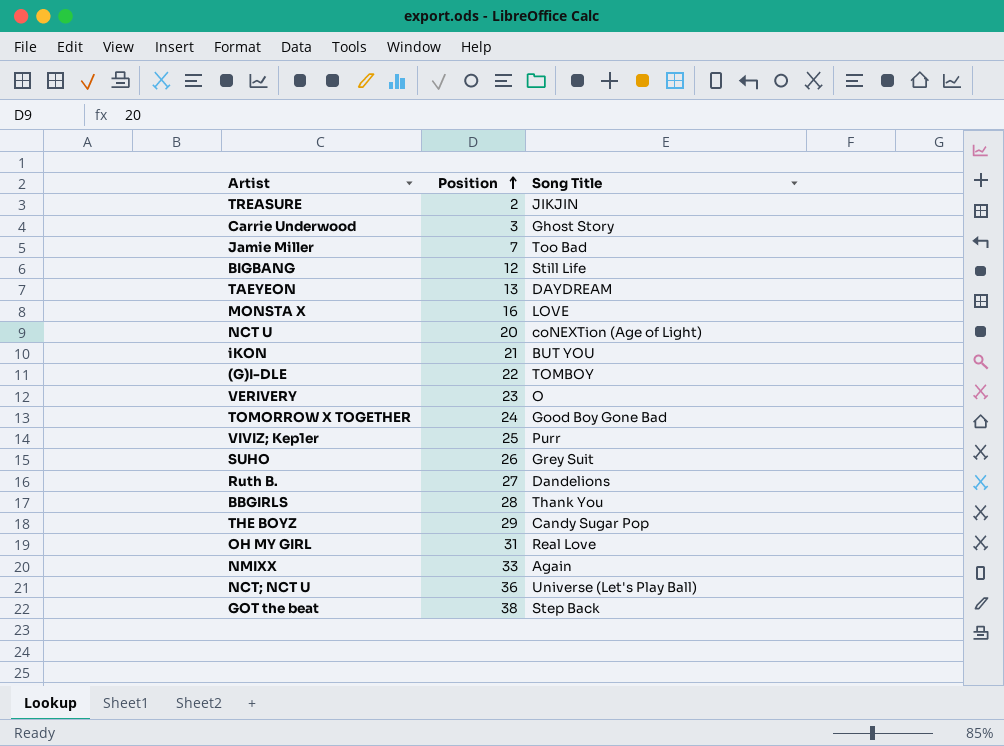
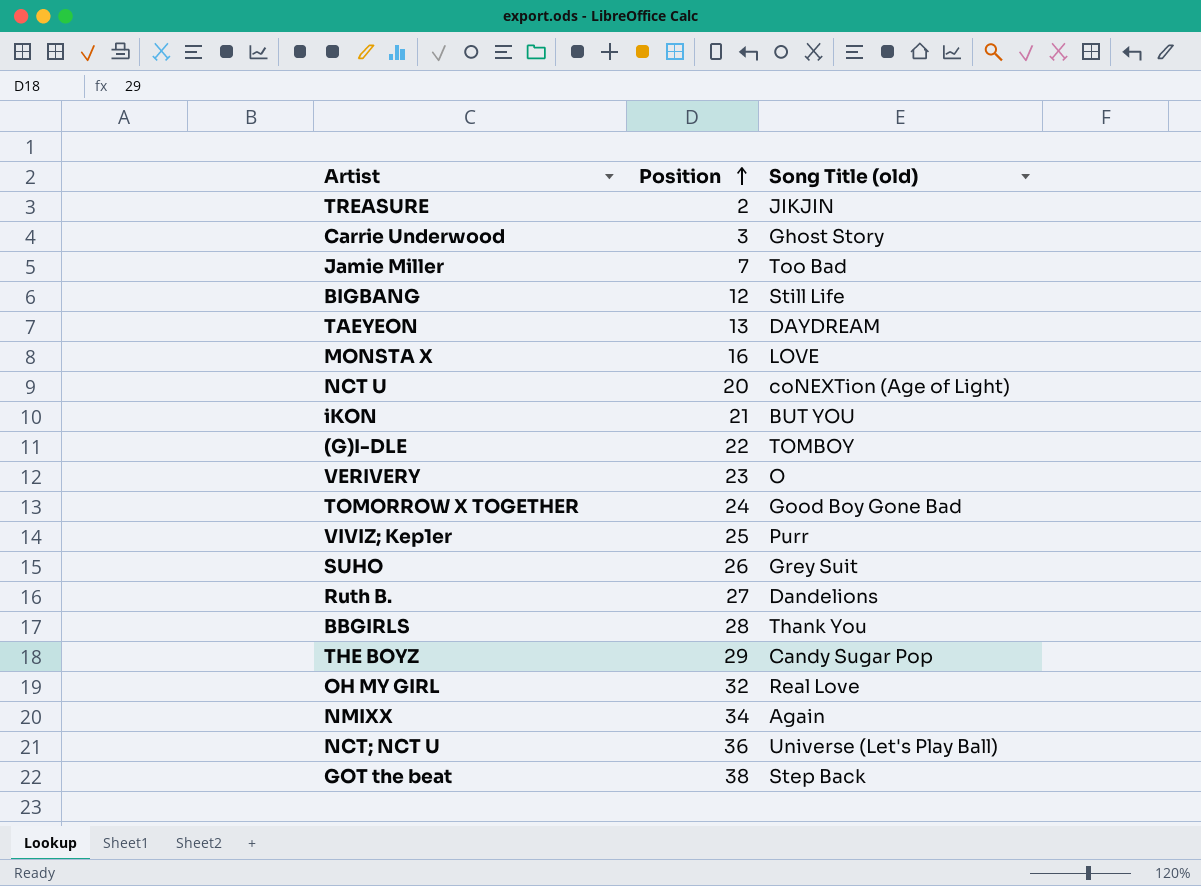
column name: Song Title -> Song Title (old)
OH MY GIRL | Position: 31 -> 32
NMIXX | Position: 33 -> 34

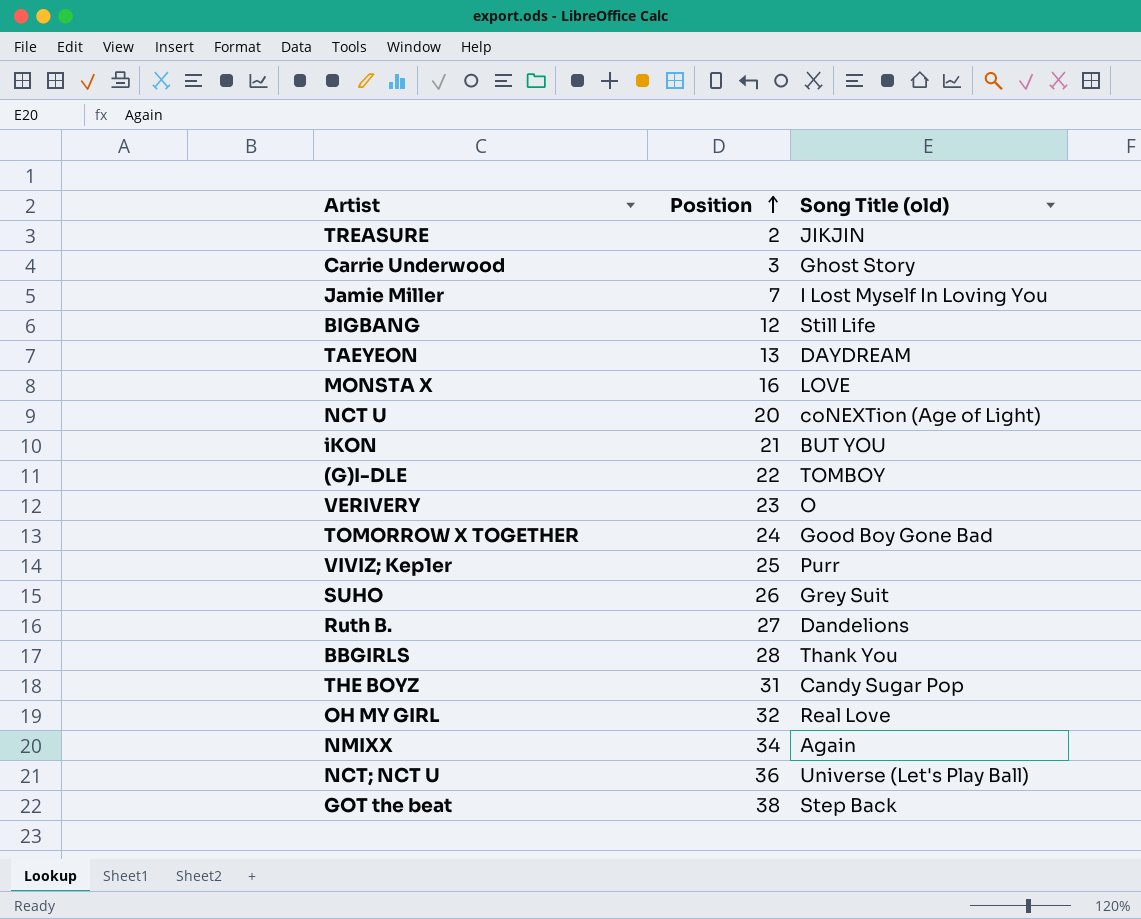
Jamie Miller | Song Title (old): Too Bad -> I Lost Myself In Loving You
THE BOYZ | Position: 29 -> 31

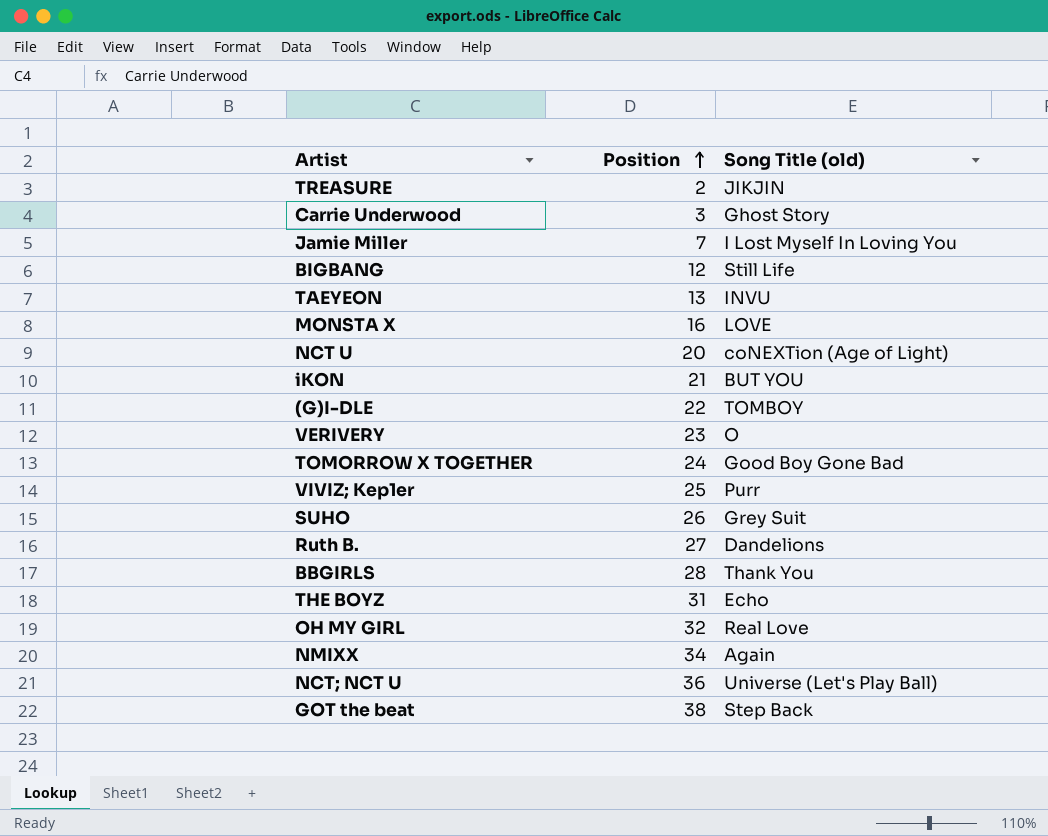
TAEYEON | Song Title (old): DAYDREAM -> INVU
THE BOYZ | Song Title (old): Candy Sugar Pop -> Echo

